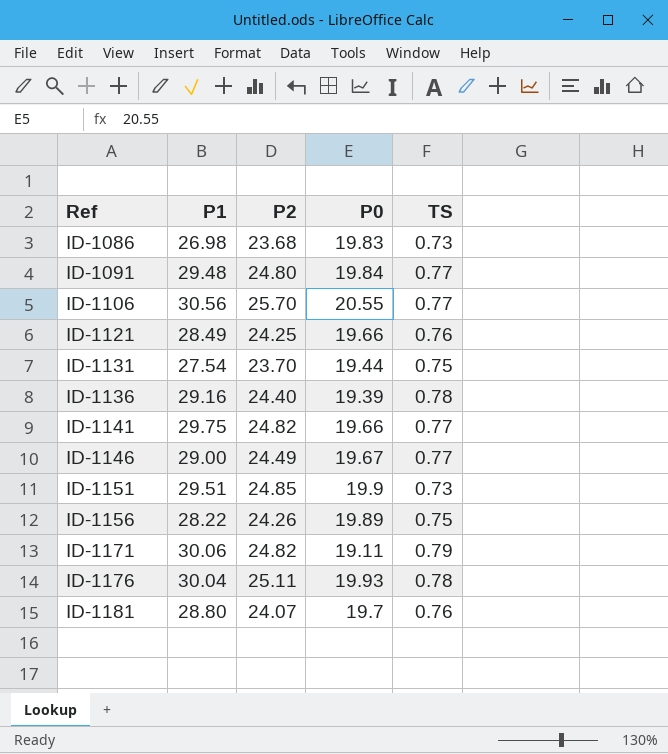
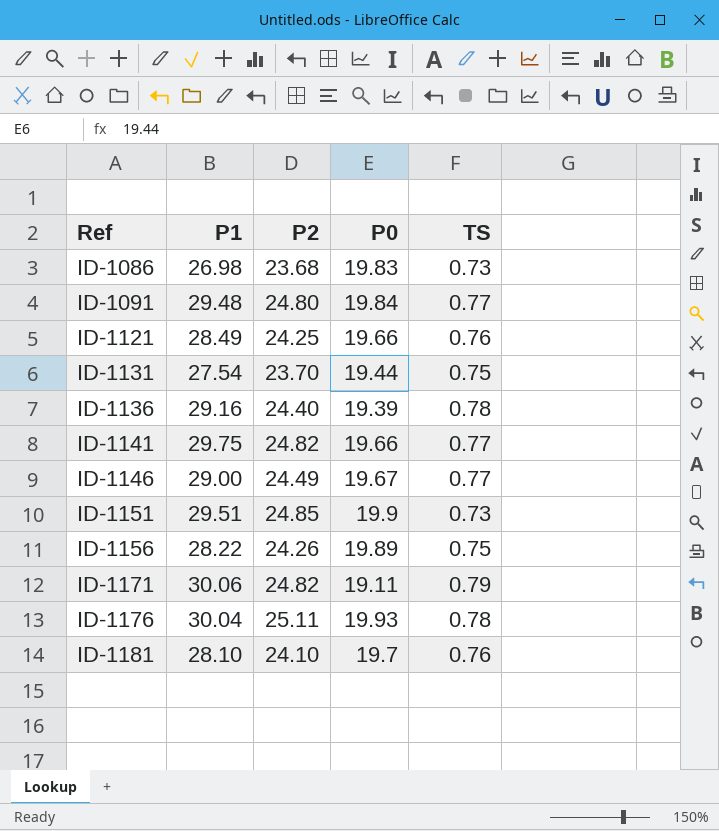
row ID-1106: 30.56 | 25.70 | 20.55 | 0.77 -> none
ID-1181 | P1: 28.80 -> 28.10
ID-1181 | P2: 24.07 -> 24.10

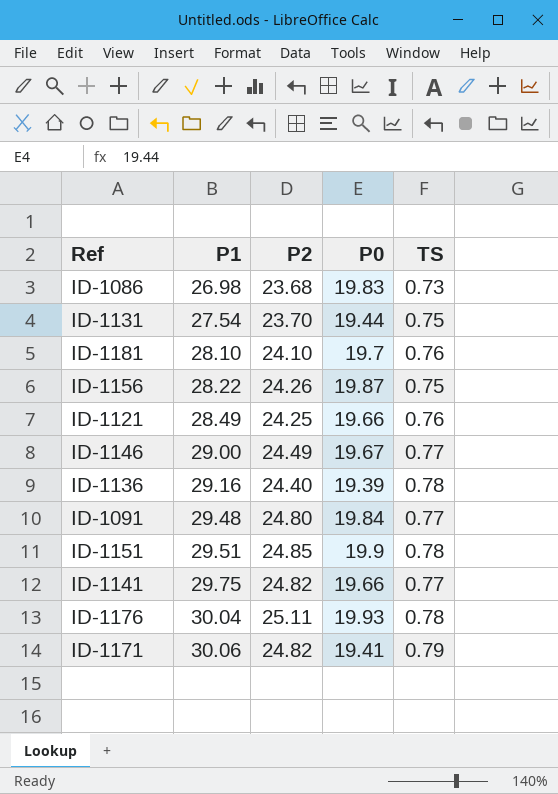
row order: Ref ascending -> P1 ascending
ID-1156 | P0: 19.89 -> 19.87
ID-1151 | TS: 0.73 -> 0.78
ID-1171 | P0: 19.11 -> 19.41

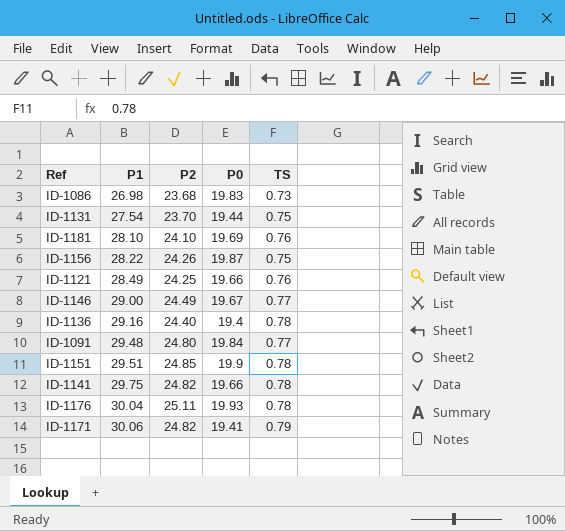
ID-1181 | P0: 19.7 -> 19.69
ID-1136 | P0: 19.39 -> 19.4
ID-1141 | TS: 0.77 -> 0.78

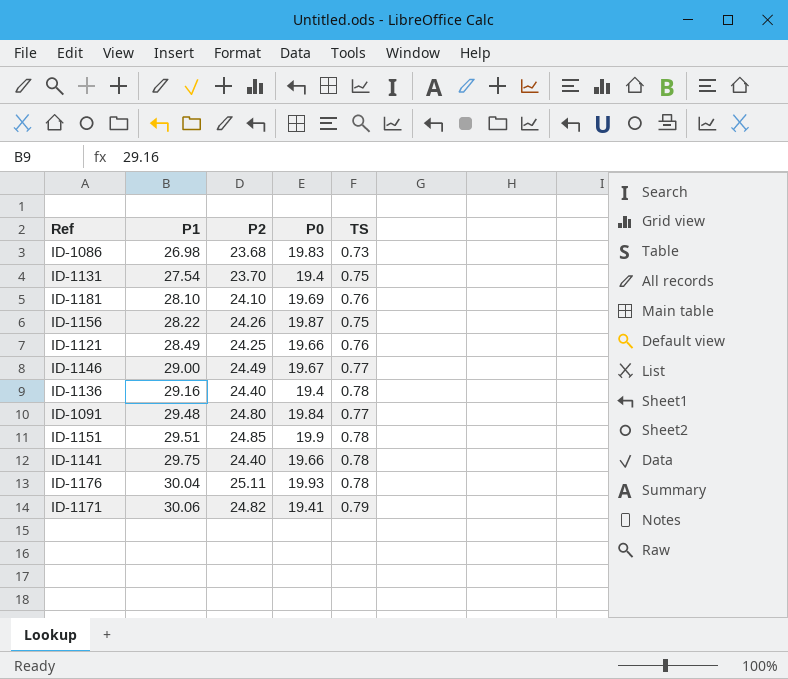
ID-1131 | P0: 19.44 -> 19.4
ID-1141 | P2: 24.82 -> 24.40

